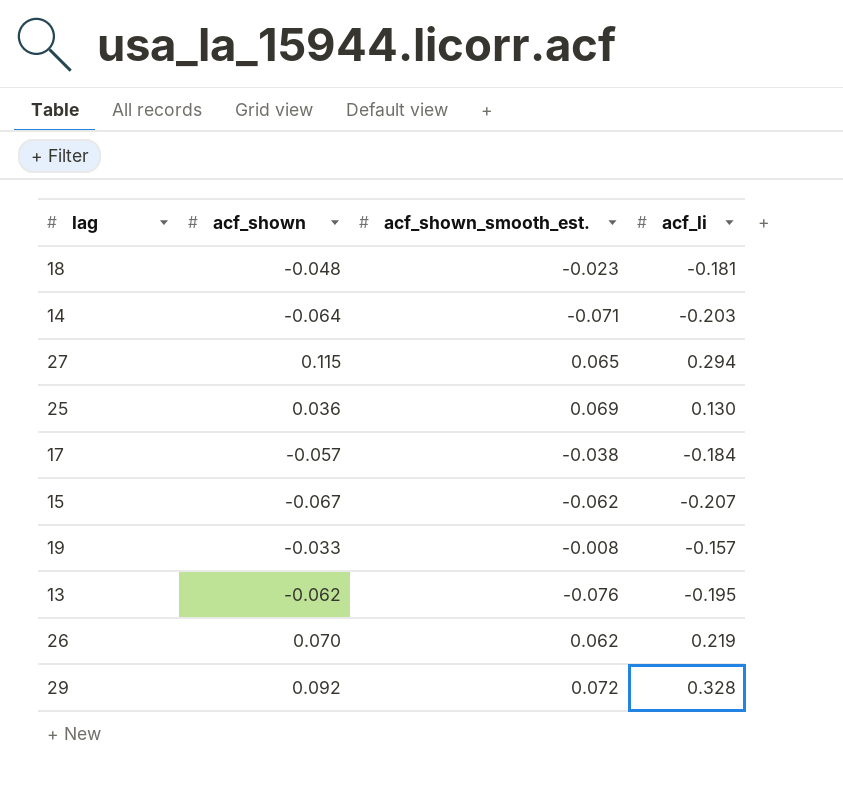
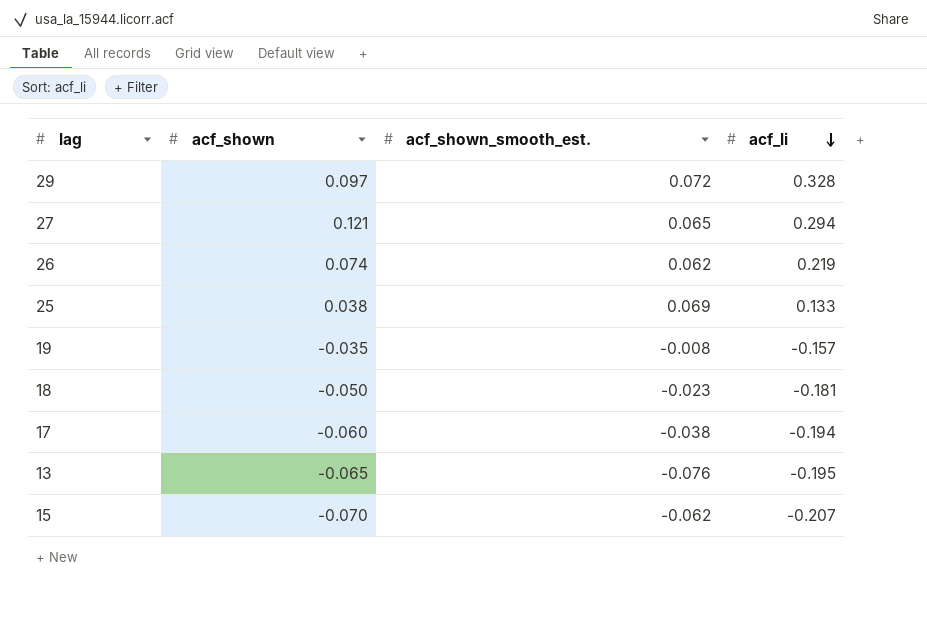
row order: none -> acf_li descending
row 14: -0.064 | -0.071 | -0.203 -> none
29 | acf_shown: 0.092 -> 0.097
27 | acf_shown: 0.115 -> 0.121
26 | acf_shown: 0.070 -> 0.074
25 | acf_shown: 0.036 -> 0.038
25 | acf_li: 0.130 -> 0.133
19 | acf_shown: -0.033 -> -0.035
18 | acf_shown: -0.048 -> -0.050
17 | acf_shown: -0.057 -> -0.060
17 | acf_li: -0.184 -> -0.194
13 | acf_shown: -0.062 -> -0.065
15 | acf_shown: -0.067 -> -0.070

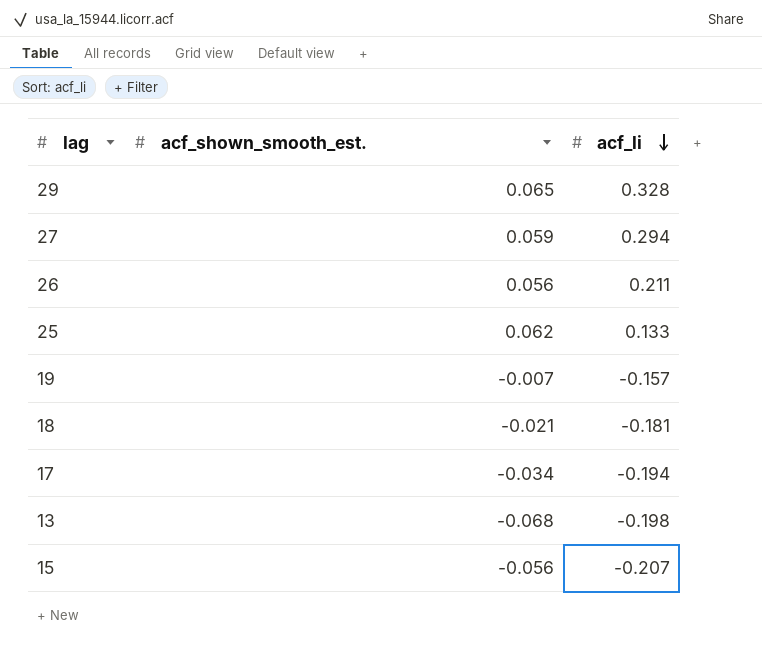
column acf_shown | position: 2 -> none
29 | acf_shown_smooth_est.: 0.072 -> 0.065
27 | acf_shown_smooth_est.: 0.065 -> 0.059
26 | acf_shown_smooth_est.: 0.062 -> 0.056
26 | acf_li: 0.219 -> 0.211
25 | acf_shown_smooth_est.: 0.069 -> 0.062
19 | acf_shown_smooth_est.: -0.008 -> -0.007
18 | acf_shown_smooth_est.: -0.023 -> -0.021
17 | acf_shown_smooth_est.: -0.038 -> -0.034
13 | acf_shown_smooth_est.: -0.076 -> -0.068
13 | acf_li: -0.195 -> -0.198
15 | acf_shown_smooth_est.: -0.062 -> -0.056

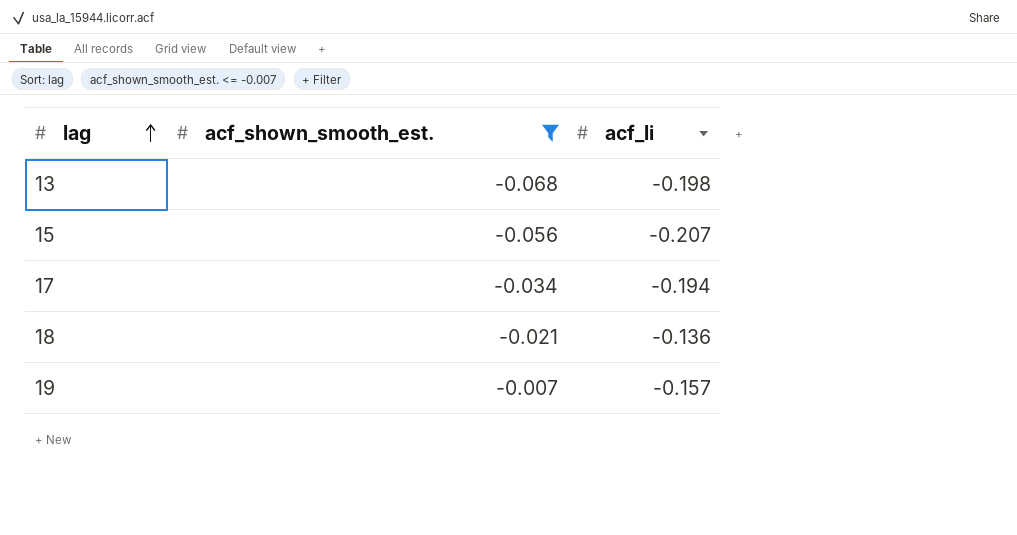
filter: none -> acf_shown_smooth_est. <= -0.007
row order: acf_li descending -> lag ascending
18 | acf_li: -0.181 -> -0.136

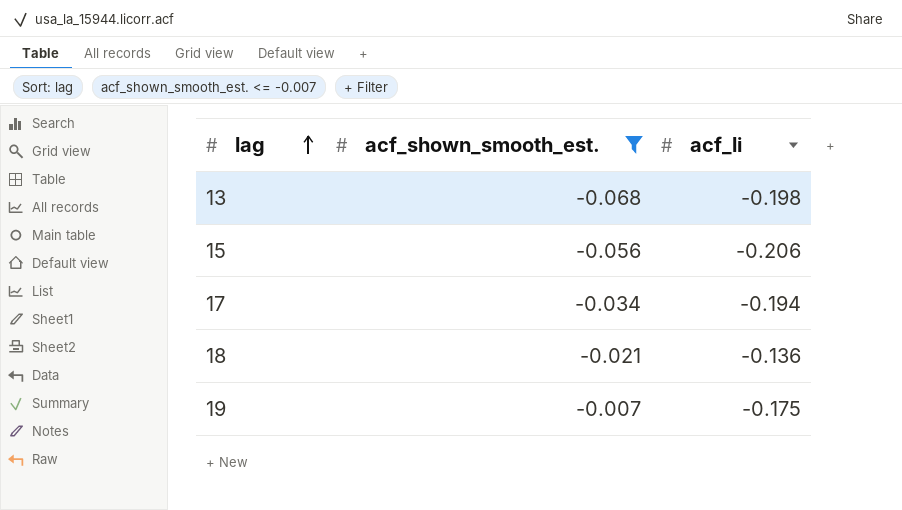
15 | acf_li: -0.207 -> -0.206
19 | acf_li: -0.157 -> -0.175

